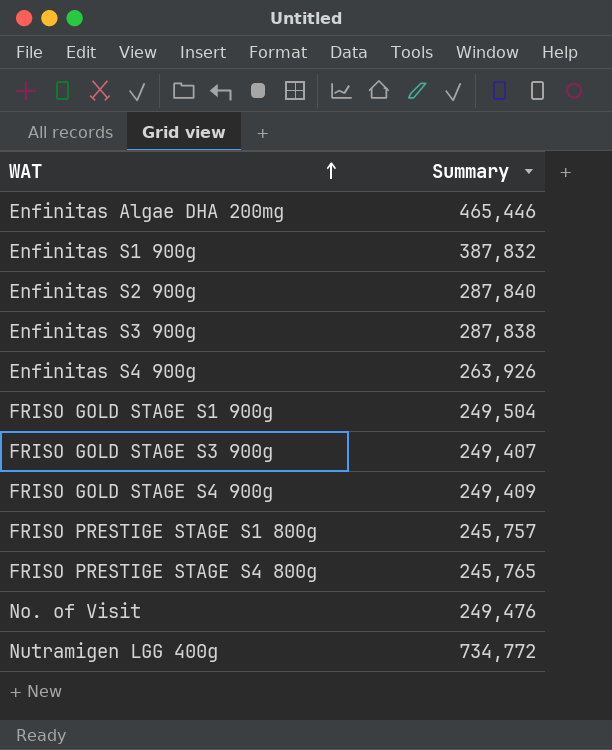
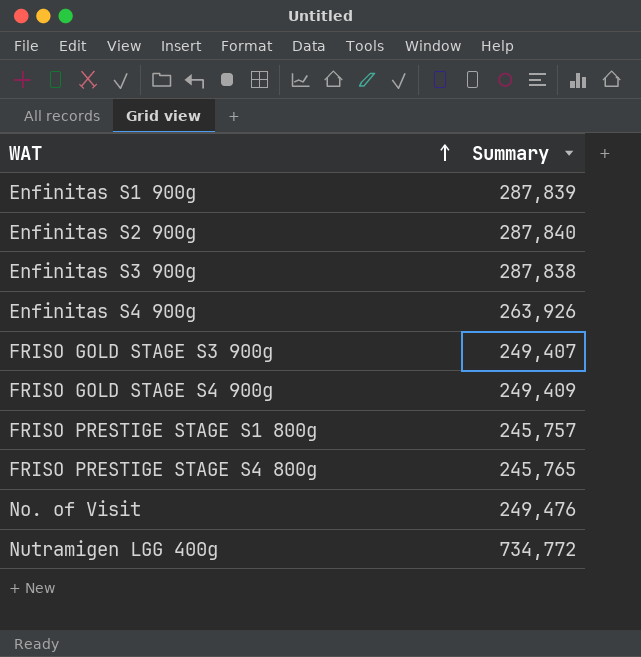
row Enfinitas Algae DHA 200mg: 465,446 -> none
row FRISO GOLD STAGE S1 900g: 249,504 -> none
Enfinitas S1 900g | Summary: 387,832 -> 287,839

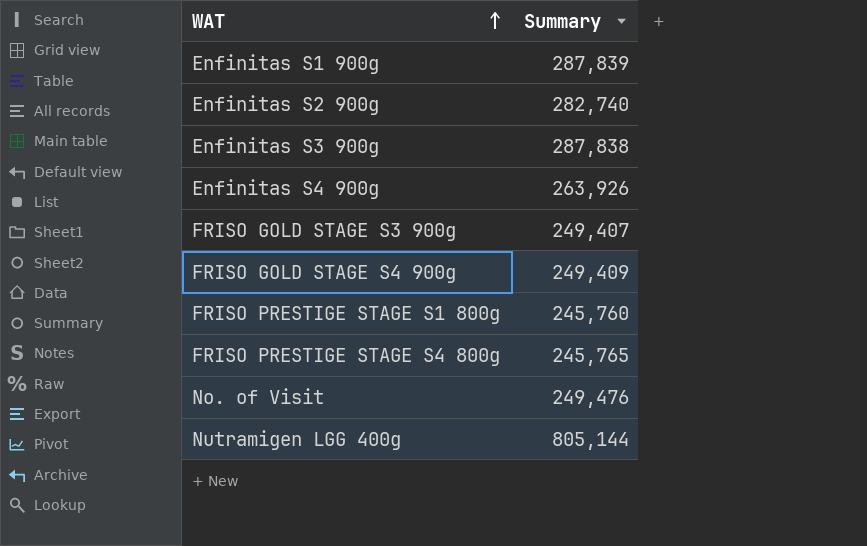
Enfinitas S2 900g | Summary: 287,840 -> 282,740
FRISO PRESTIGE STAGE S1 800g | Summary: 245,757 -> 245,760
Nutramigen LGG 400g | Summary: 734,772 -> 805,144

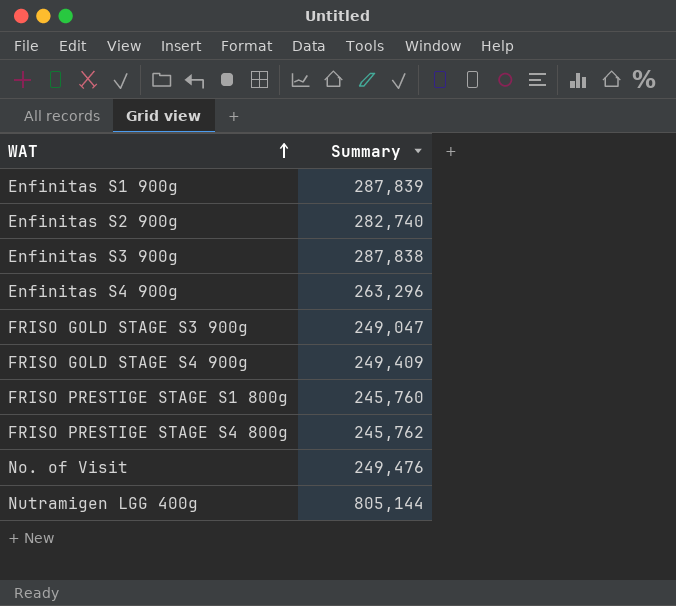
Enfinitas S4 900g | Summary: 263,926 -> 263,296
FRISO GOLD STAGE S3 900g | Summary: 249,407 -> 249,047
FRISO PRESTIGE STAGE S4 800g | Summary: 245,765 -> 245,762

